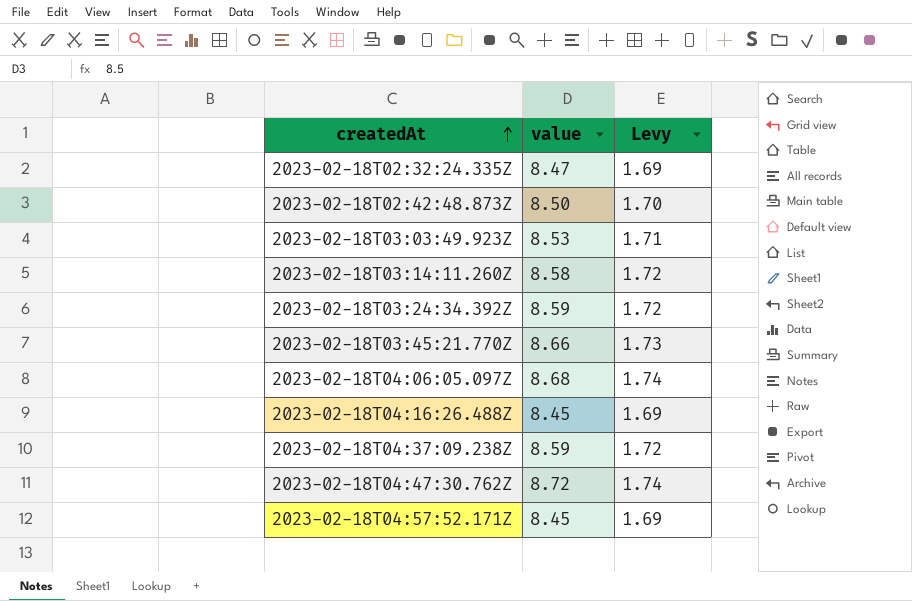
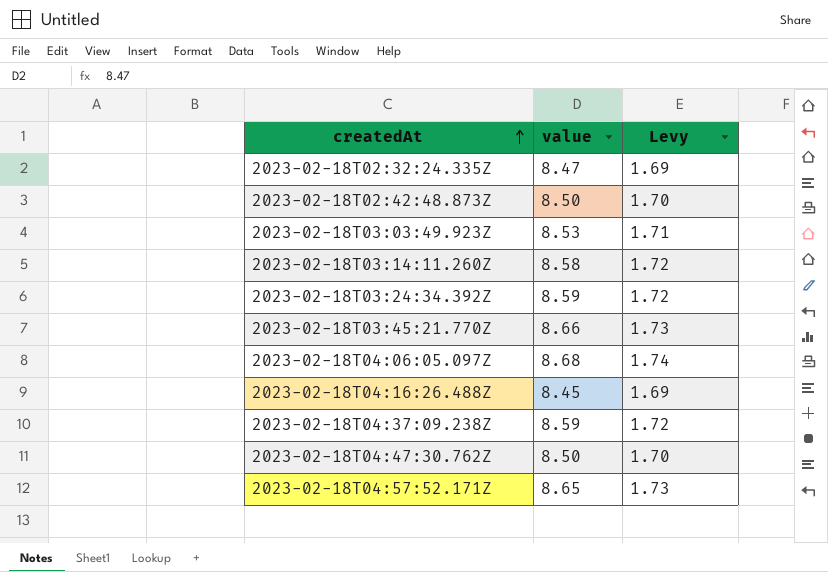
2023-02-18T04:47:30.762Z | value: 8.72 -> 8.50
2023-02-18T04:47:30.762Z | Levy: 1.74 -> 1.70
2023-02-18T04:57:52.171Z | value: 8.45 -> 8.65
2023-02-18T04:57:52.171Z | Levy: 1.69 -> 1.73

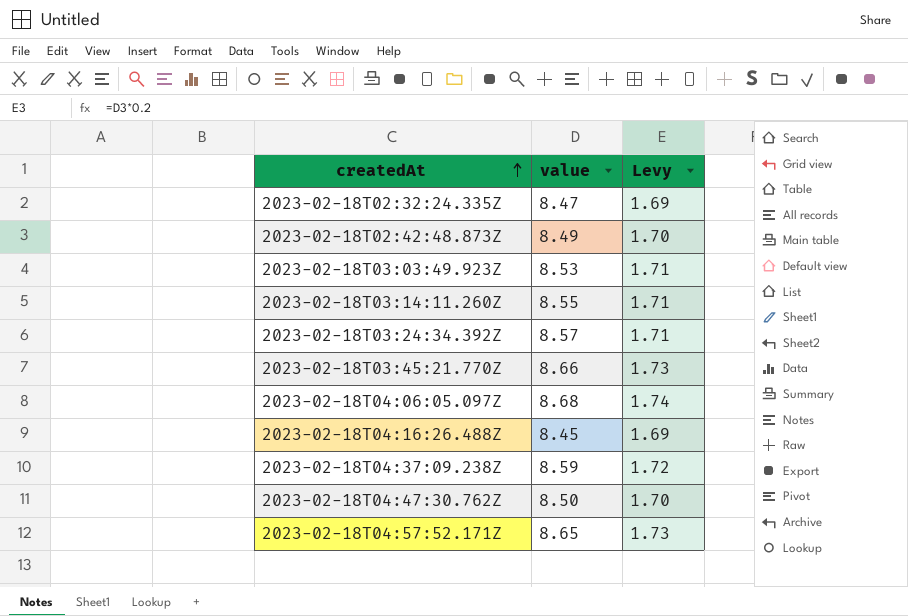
2023-02-18T02:42:48.873Z | value: 8.50 -> 8.49
2023-02-18T03:14:11.260Z | value: 8.58 -> 8.55
2023-02-18T03:14:11.260Z | Levy: 1.72 -> 1.71
2023-02-18T03:24:34.392Z | value: 8.59 -> 8.57
2023-02-18T03:24:34.392Z | Levy: 1.72 -> 1.71

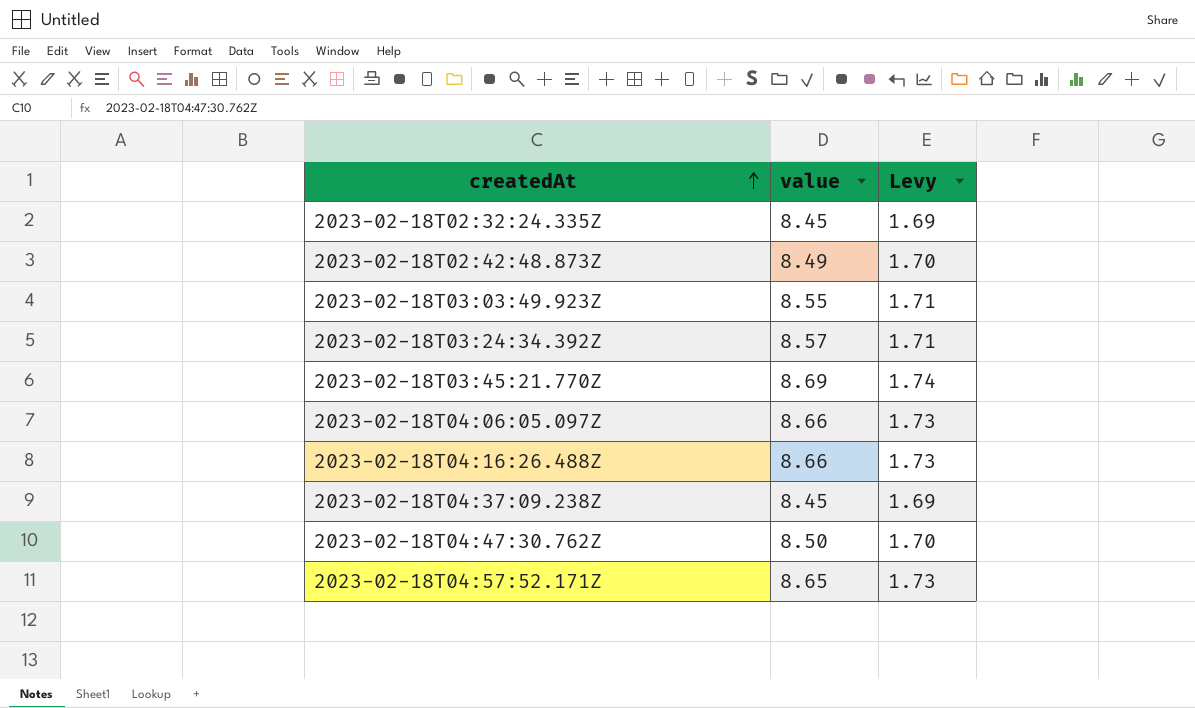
row 2023-02-18T03:14:11.260Z: 8.55 | 1.71 -> none
2023-02-18T02:32:24.335Z | value: 8.47 -> 8.45
2023-02-18T03:03:49.923Z | value: 8.53 -> 8.55
2023-02-18T03:45:21.770Z | value: 8.66 -> 8.69
2023-02-18T03:45:21.770Z | Levy: 1.73 -> 1.74
2023-02-18T04:06:05.097Z | value: 8.68 -> 8.66
2023-02-18T04:06:05.097Z | Levy: 1.74 -> 1.73
2023-02-18T04:16:26.488Z | value: 8.45 -> 8.66
2023-02-18T04:16:26.488Z | Levy: 1.69 -> 1.73
2023-02-18T04:37:09.238Z | value: 8.59 -> 8.45
2023-02-18T04:37:09.238Z | Levy: 1.72 -> 1.69

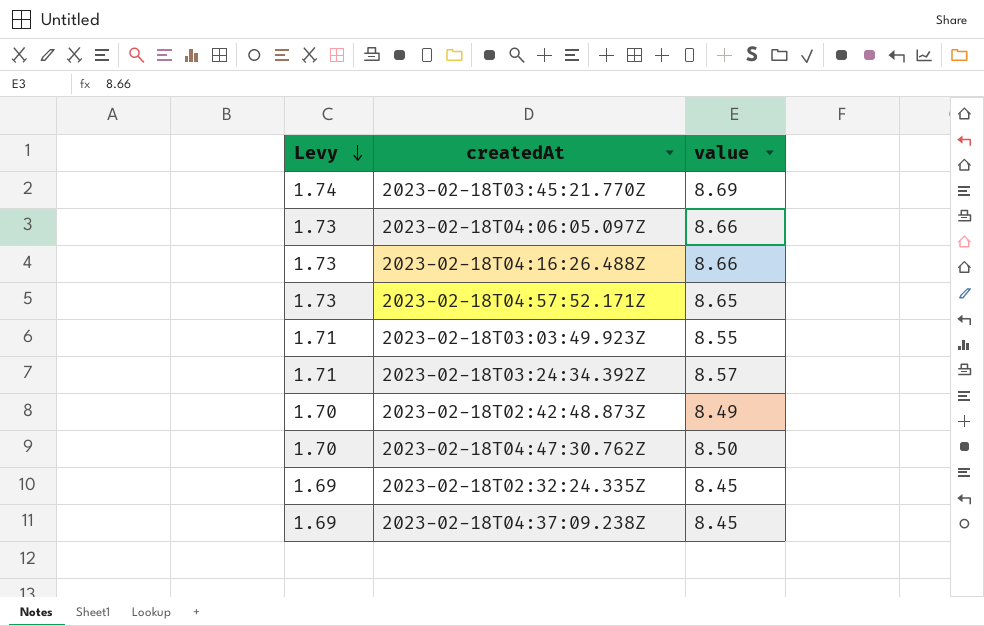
row order: createdAt ascending -> Levy descending
column Levy | position: 3 -> 1

